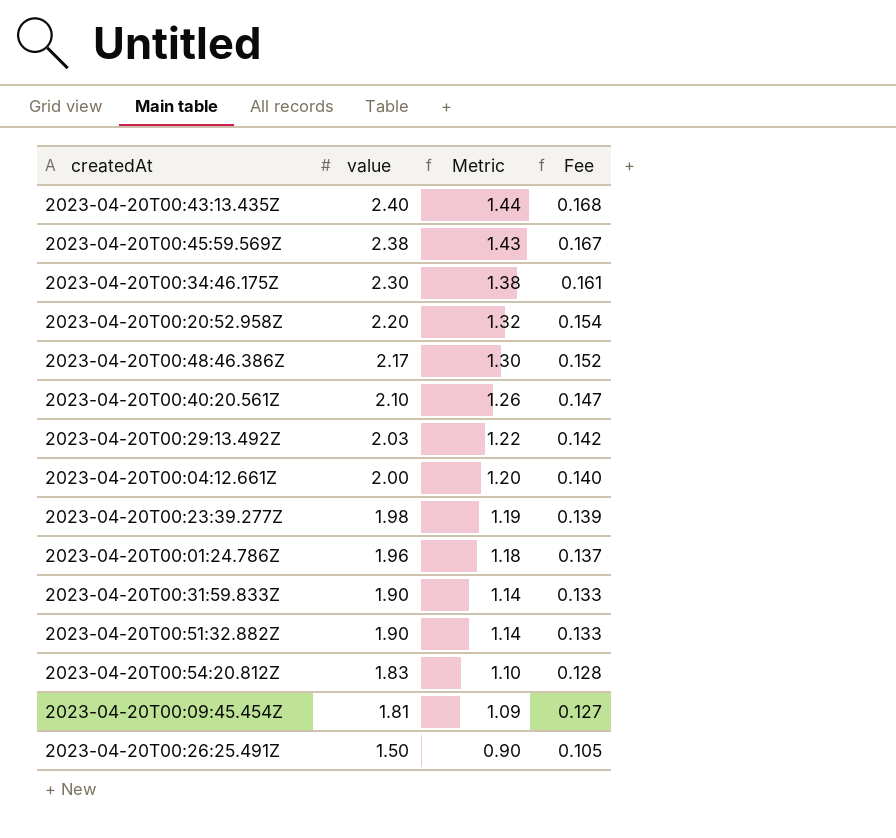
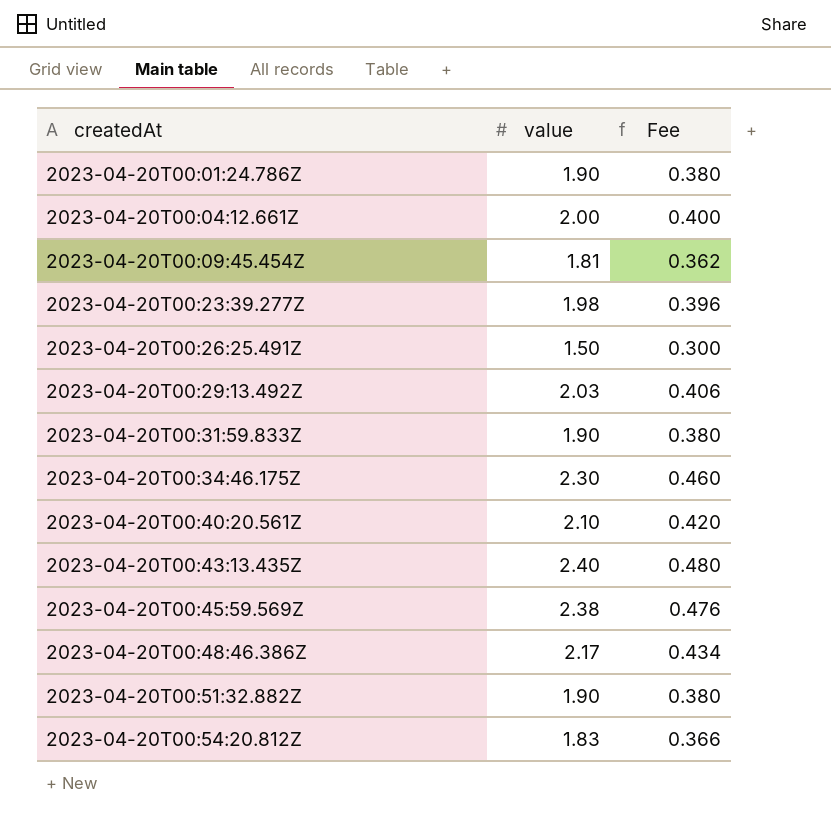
row order: value descending -> createdAt ascending
column Metric | formula: [value] * 0.6 -> none
column Fee | formula: [value] * 0.07 -> [value] * 0.2
row 2023-04-20T00:20:52.958Z: 2.20 | 1.32 | 0.154 -> none
2023-04-20T00:01:24.786Z | value: 1.96 -> 1.90

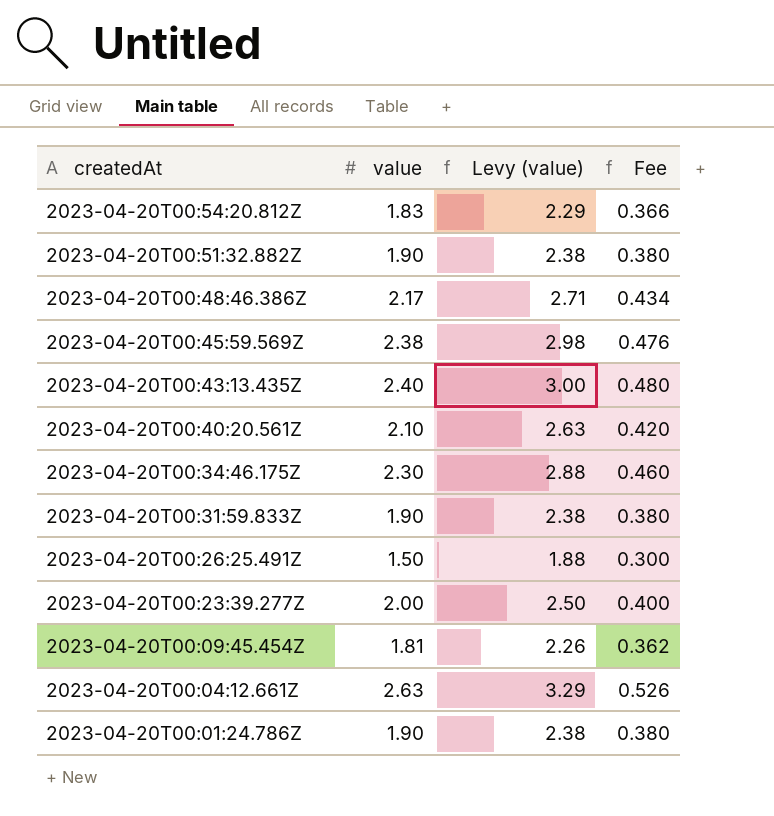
row order: createdAt ascending -> createdAt descending
column Levy (value) | formula: none -> [value] * 1.25
row 2023-04-20T00:29:13.492Z: 2.03 | 0.406 -> none
2023-04-20T00:23:39.277Z | value: 1.98 -> 2.00
2023-04-20T00:23:39.277Z | Fee: 0.396 -> 0.400
2023-04-20T00:04:12.661Z | value: 2.00 -> 2.63
2023-04-20T00:04:12.661Z | Fee: 0.400 -> 0.526

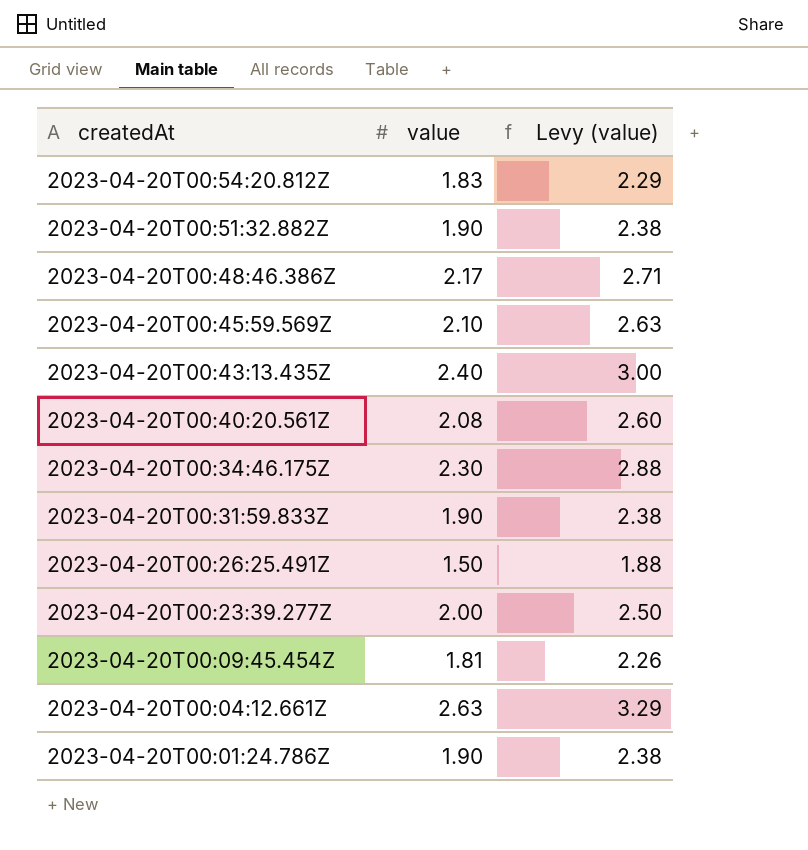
column Fee | formula: [value] * 0.2 -> none
2023-04-20T00:45:59.569Z | value: 2.38 -> 2.10
2023-04-20T00:45:59.569Z | Levy (value): 2.98 -> 2.63
2023-04-20T00:40:20.561Z | value: 2.10 -> 2.08
2023-04-20T00:40:20.561Z | Levy (value): 2.63 -> 2.60

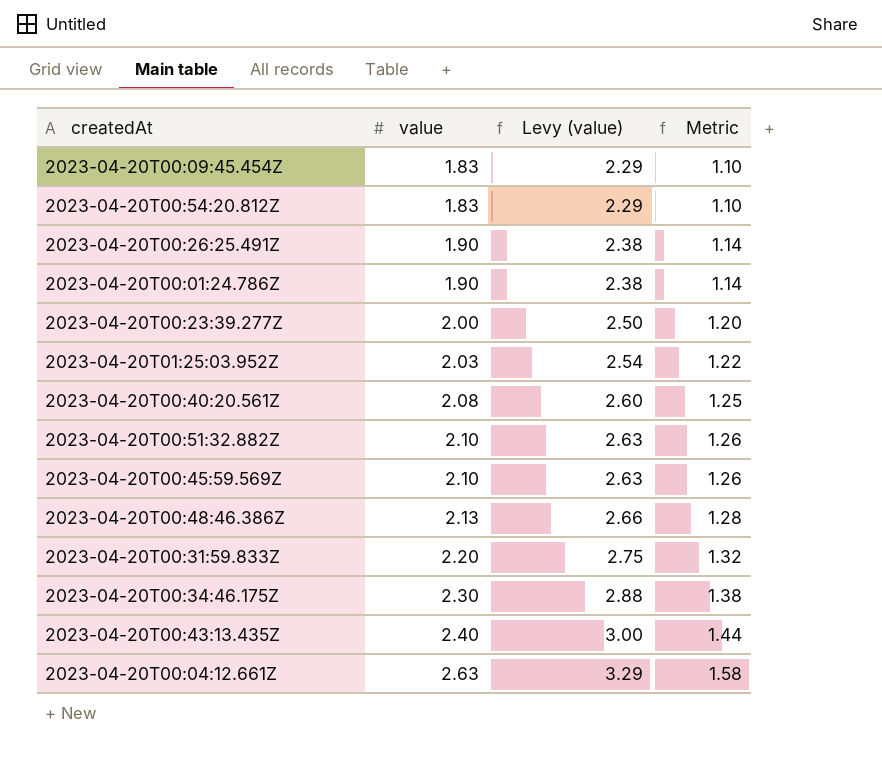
row order: createdAt descending -> value ascending
column Metric | formula: none -> [value] * 0.6
2023-04-20T00:09:45.454Z | value: 1.81 -> 1.83
2023-04-20T00:09:45.454Z | Levy (value): 2.26 -> 2.29
2023-04-20T00:26:25.491Z | value: 1.50 -> 1.90
2023-04-20T00:26:25.491Z | Levy (value): 1.88 -> 2.38
row 2023-04-20T01:25:03.952Z: none -> 2.03 | 2.54 | 1.22
2023-04-20T00:51:32.882Z | value: 1.90 -> 2.10
2023-04-20T00:51:32.882Z | Levy (value): 2.38 -> 2.63
2023-04-20T00:48:46.386Z | value: 2.17 -> 2.13
2023-04-20T00:48:46.386Z | Levy (value): 2.71 -> 2.66
2023-04-20T00:31:59.833Z | value: 1.90 -> 2.20
2023-04-20T00:31:59.833Z | Levy (value): 2.38 -> 2.75

